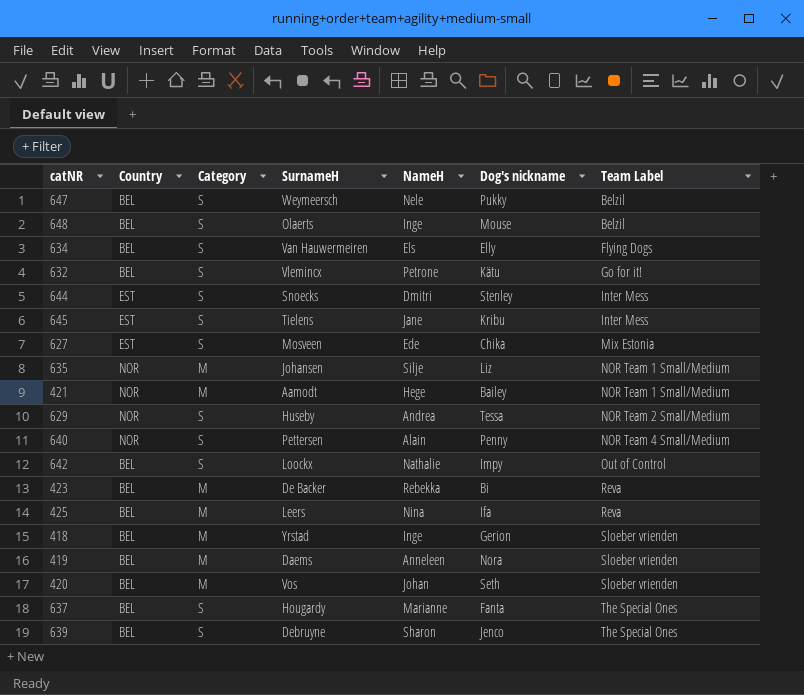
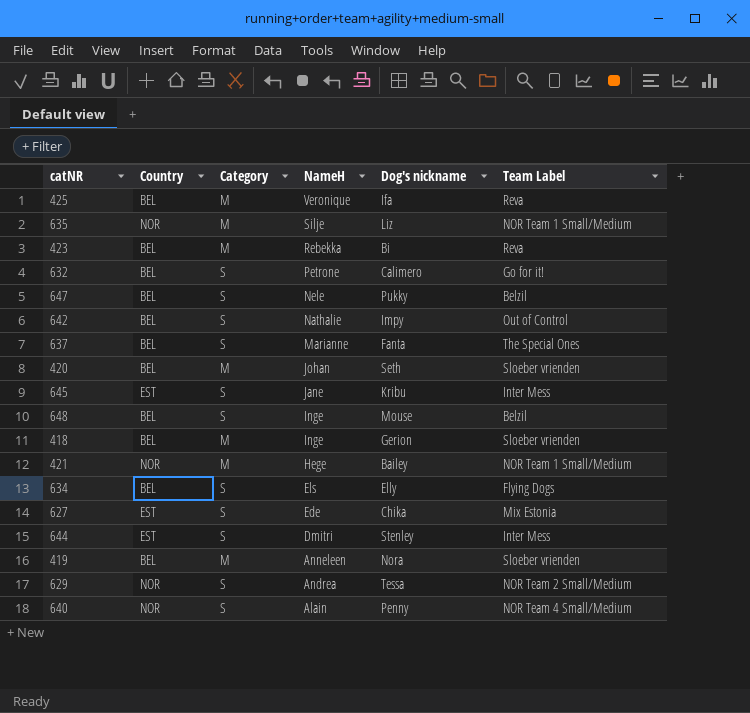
row order: Team Label ascending -> NameH descending
column SurnameH | position: 4 -> none
row 639: BEL | S | Debruyne | Sharon | Jenco | The Special Ones -> none
425 | NameH: Nina -> Veronique
632 | Dog's nickname: Kätu -> Calimero

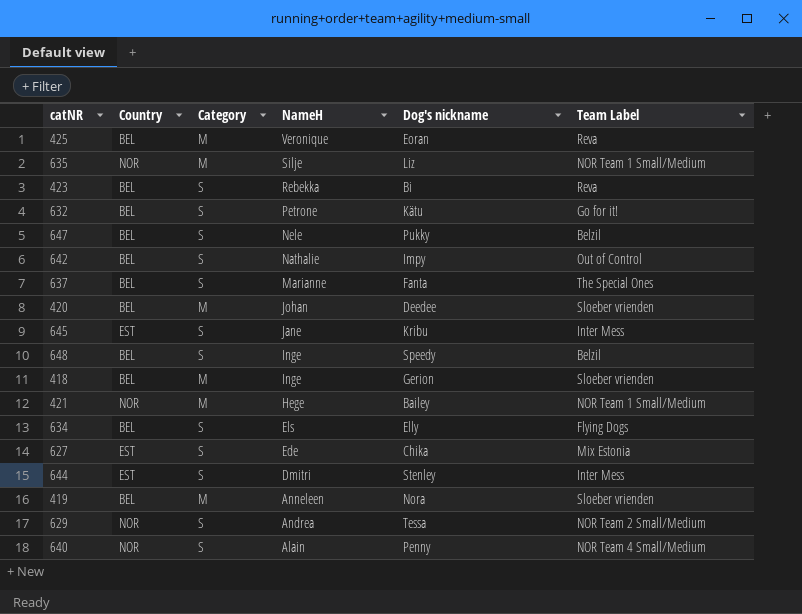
425 | Dog's nickname: Ifa -> Eoran
423 | Category: M -> S
632 | Dog's nickname: Calimero -> Kätu
420 | Dog's nickname: Seth -> Deedee
648 | Dog's nickname: Mouse -> Speedy

